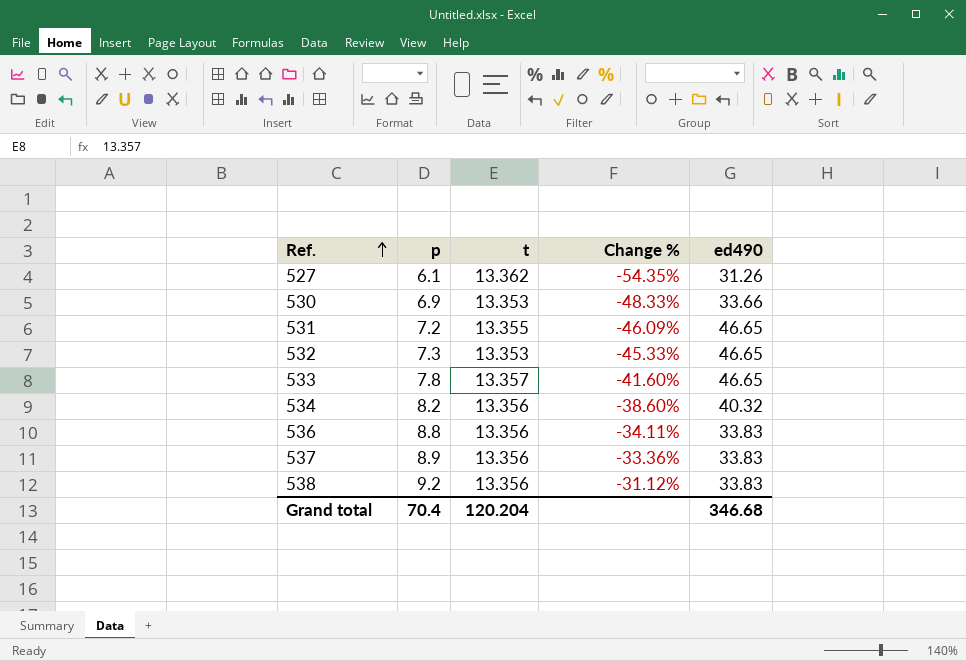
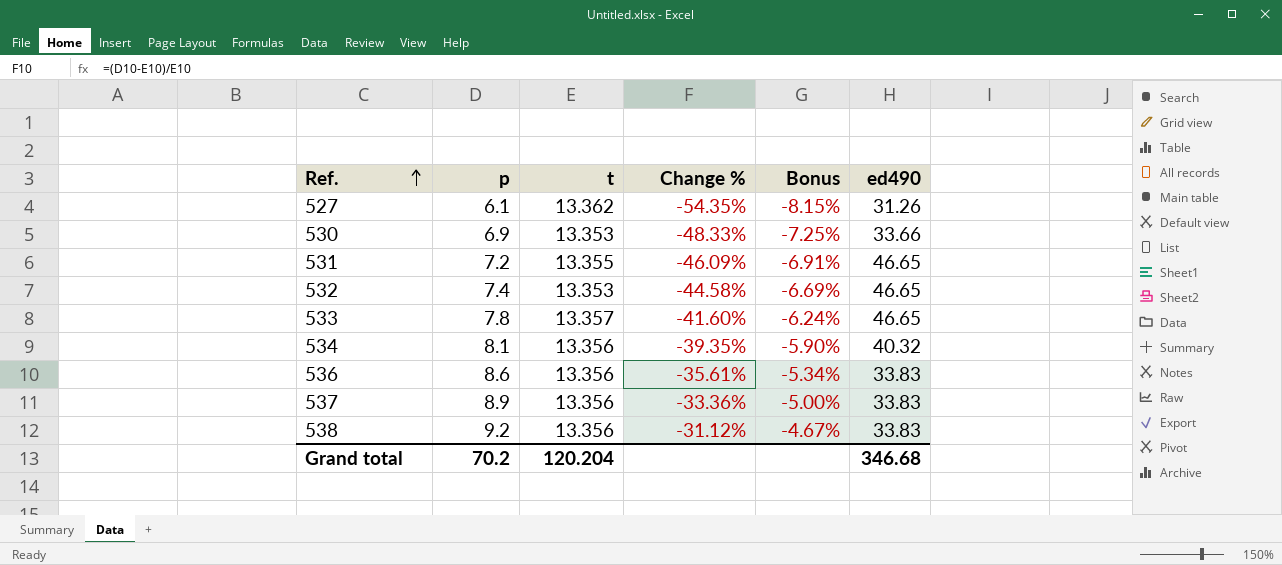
column Bonus | formula: none -> [Change %] * 0.15
532 | p: 7.3 -> 7.4
532 | Change %: -45.33% -> -44.58%
534 | p: 8.2 -> 8.1
534 | Change %: -38.60% -> -39.35%
536 | p: 8.8 -> 8.6
536 | Change %: -34.11% -> -35.61%
Grand total | p: 70.4 -> 70.2

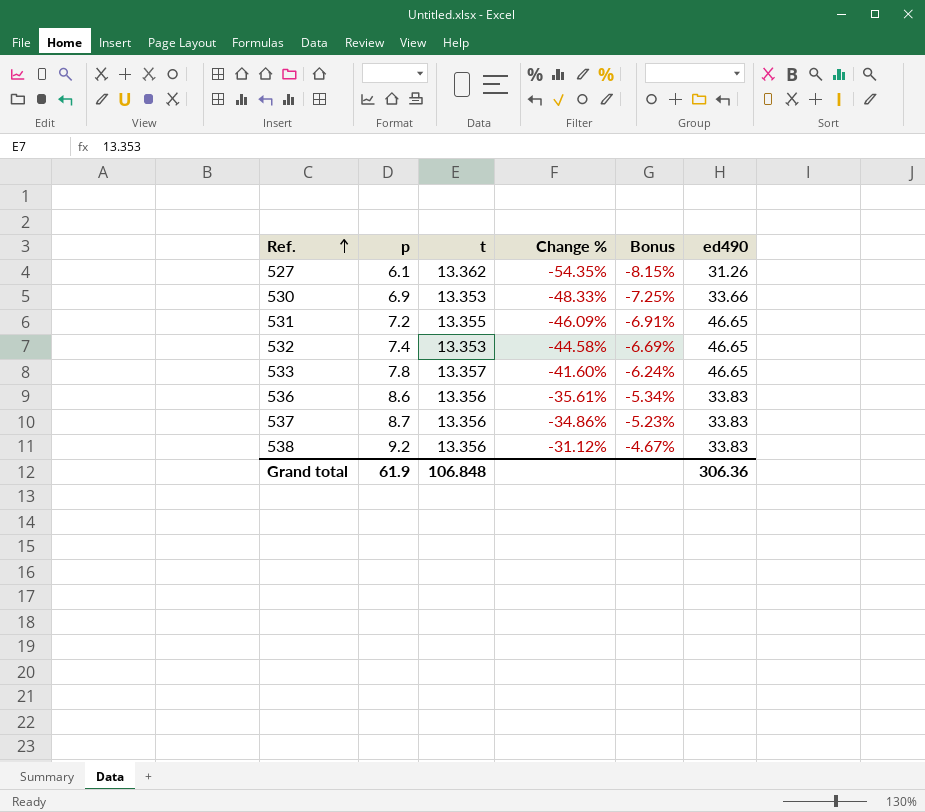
row 534: 8.1 | 13.356 | -39.35% | -5.90% | 40.32 -> none
537 | p: 8.9 -> 8.7
537 | Change %: -33.36% -> -34.86%
537 | Bonus: -5.00% -> -5.23%
Grand total | p: 70.2 -> 61.9
Grand total | t: 120.204 -> 106.848
Grand total | ed490: 346.68 -> 306.36

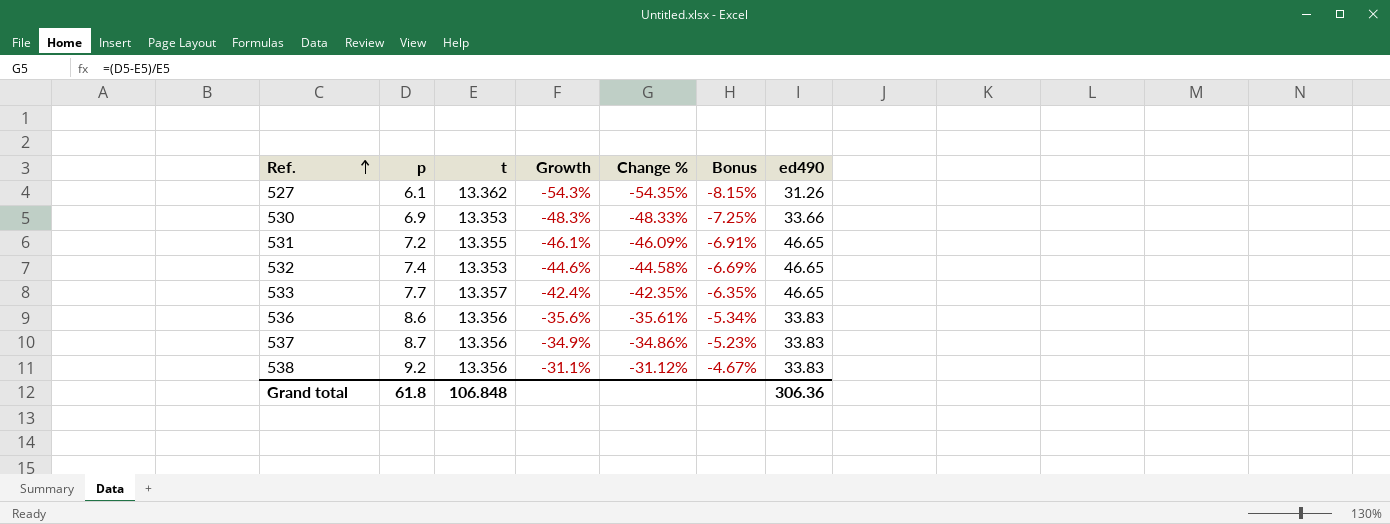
column Growth | formula: none -> ([p] - [t]) / [t]
533 | p: 7.8 -> 7.7
533 | Change %: -41.60% -> -42.35%
533 | Bonus: -6.24% -> -6.35%
Grand total | p: 61.9 -> 61.8

